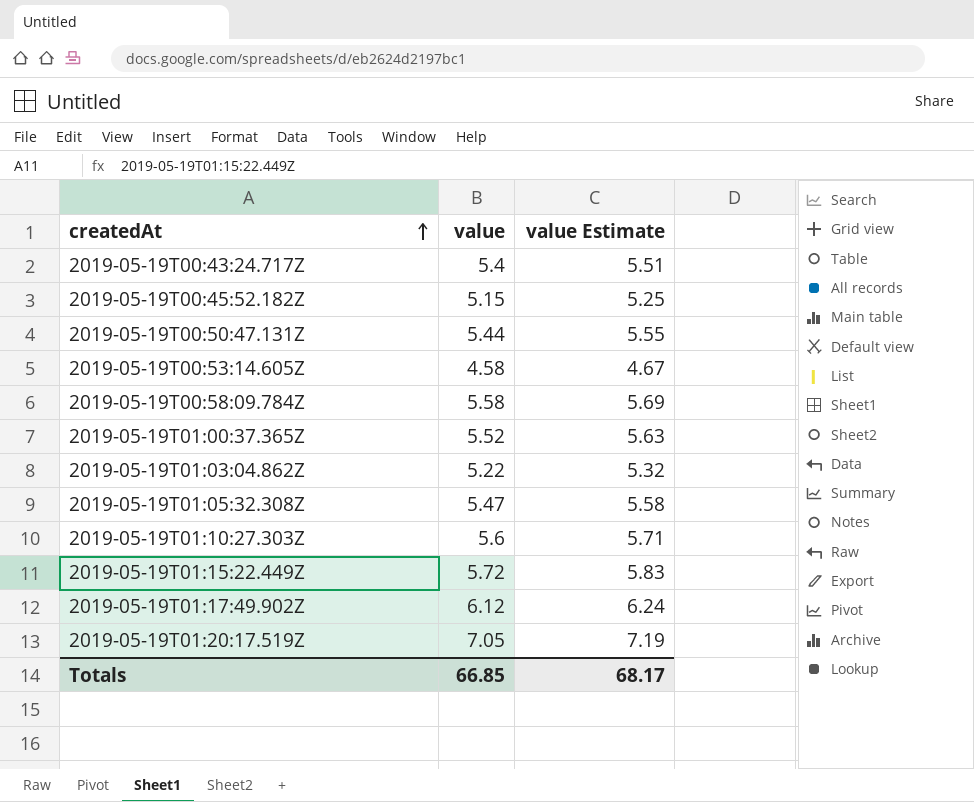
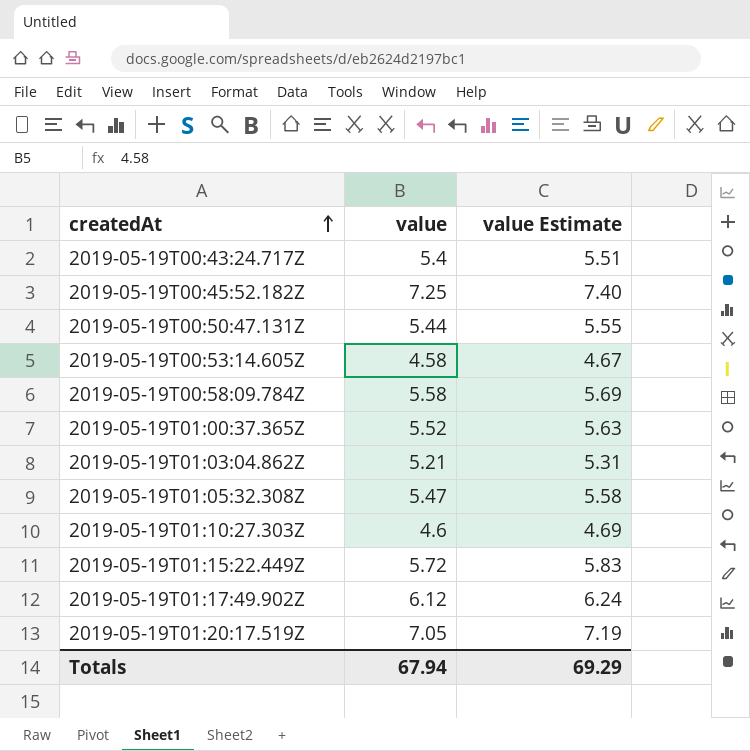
2019-05-19T00:45:52.182Z | value: 5.15 -> 7.25
2019-05-19T00:45:52.182Z | value Estimate: 5.25 -> 7.40
2019-05-19T01:03:04.862Z | value: 5.22 -> 5.21
2019-05-19T01:03:04.862Z | value Estimate: 5.32 -> 5.31
2019-05-19T01:10:27.303Z | value: 5.6 -> 4.6
2019-05-19T01:10:27.303Z | value Estimate: 5.71 -> 4.69
Totals | value: 66.85 -> 67.94
Totals | value Estimate: 68.17 -> 69.29

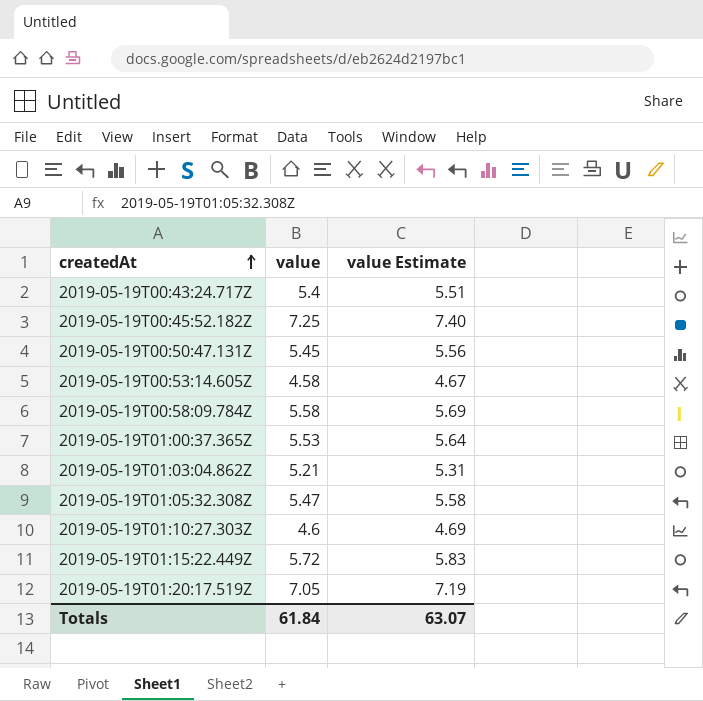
row 2019-05-19T01:17:49.902Z: 6.12 | 6.24 -> none
2019-05-19T00:50:47.131Z | value: 5.44 -> 5.45
2019-05-19T00:50:47.131Z | value Estimate: 5.55 -> 5.56
2019-05-19T01:00:37.365Z | value: 5.52 -> 5.53
2019-05-19T01:00:37.365Z | value Estimate: 5.63 -> 5.64
Totals | value: 67.94 -> 61.84
Totals | value Estimate: 69.29 -> 63.07

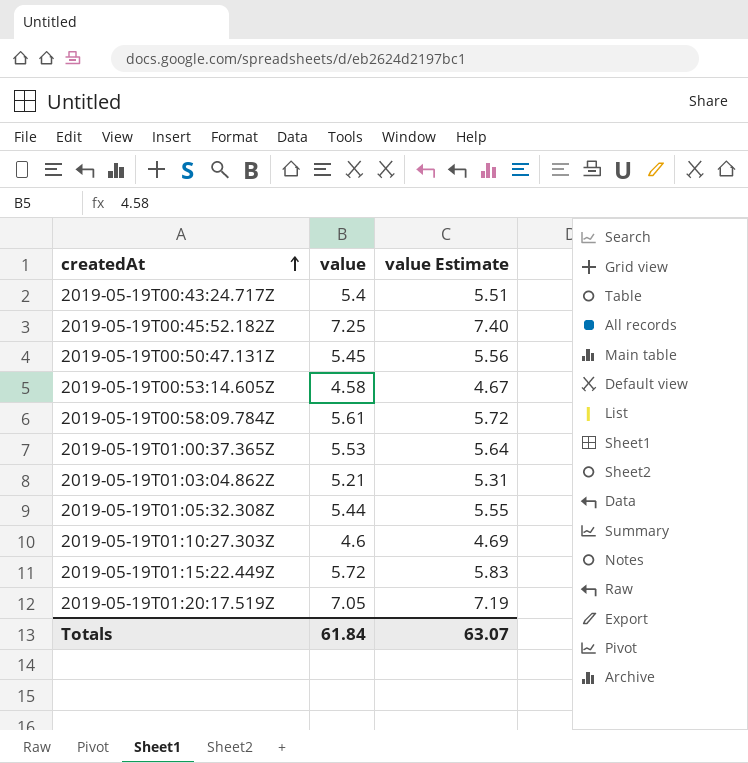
2019-05-19T00:58:09.784Z | value: 5.58 -> 5.61
2019-05-19T00:58:09.784Z | value Estimate: 5.69 -> 5.72
2019-05-19T01:05:32.308Z | value: 5.47 -> 5.44
2019-05-19T01:05:32.308Z | value Estimate: 5.58 -> 5.55

